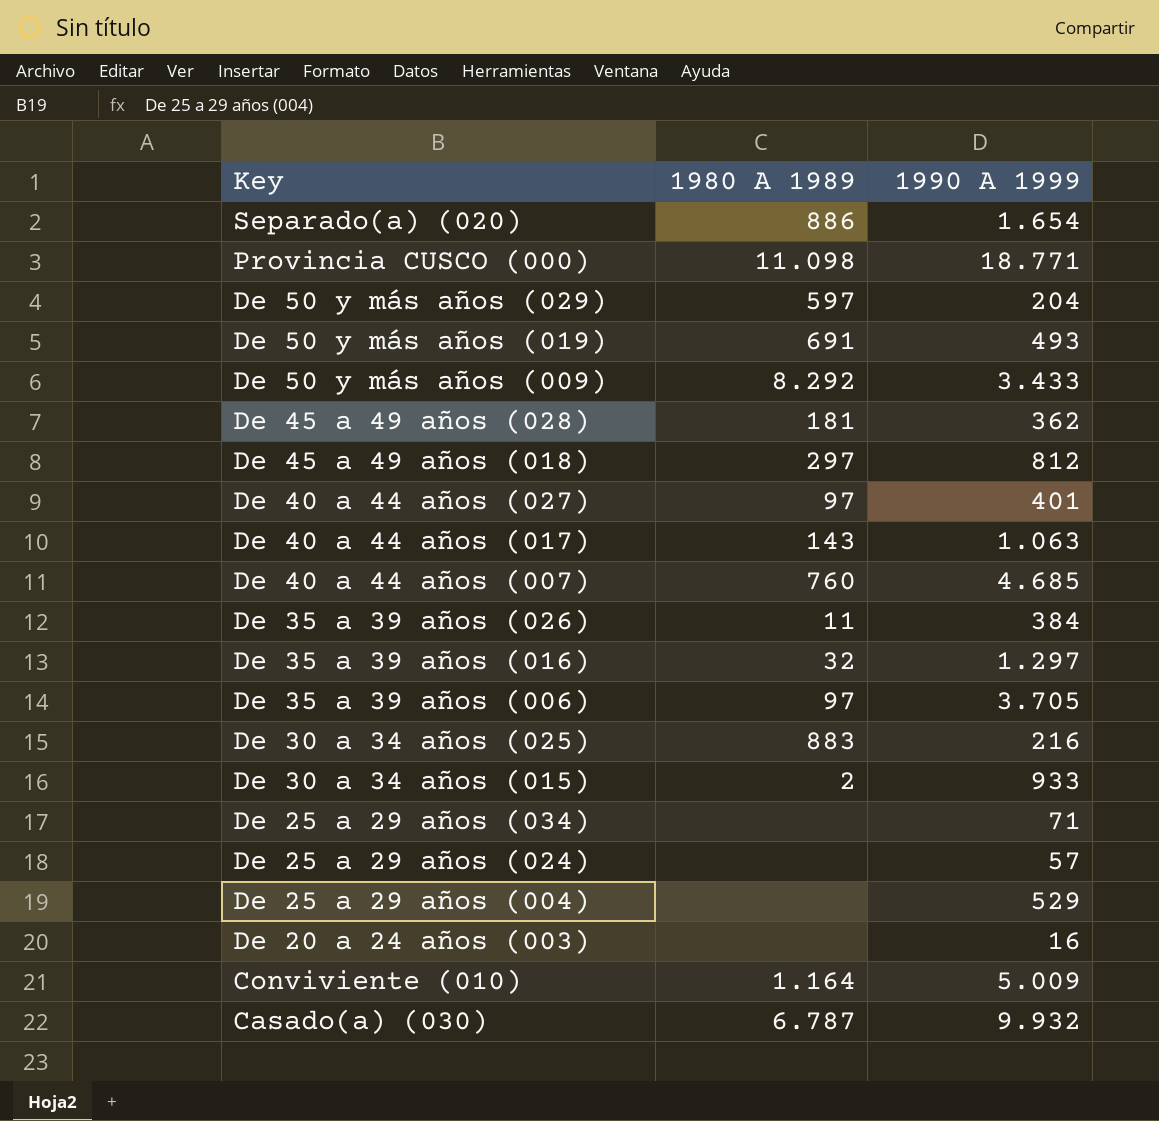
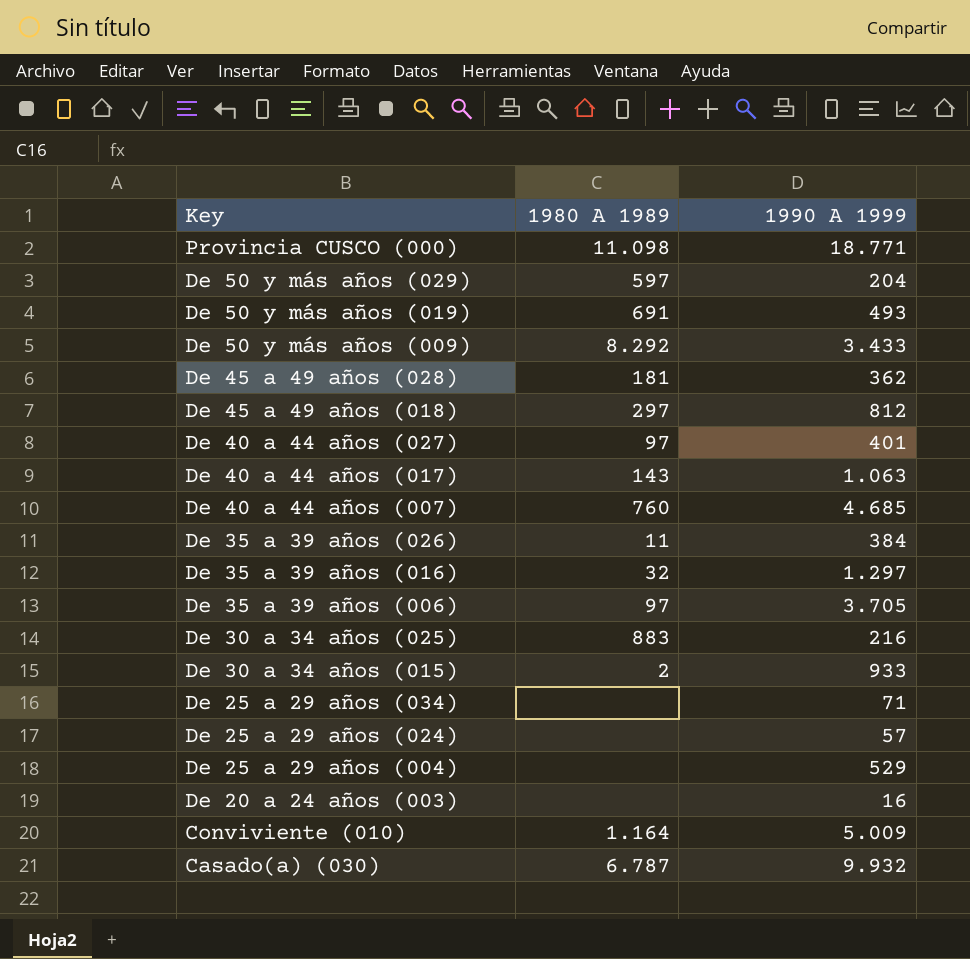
row Separado(a) (020): 886 | 1.654 -> none

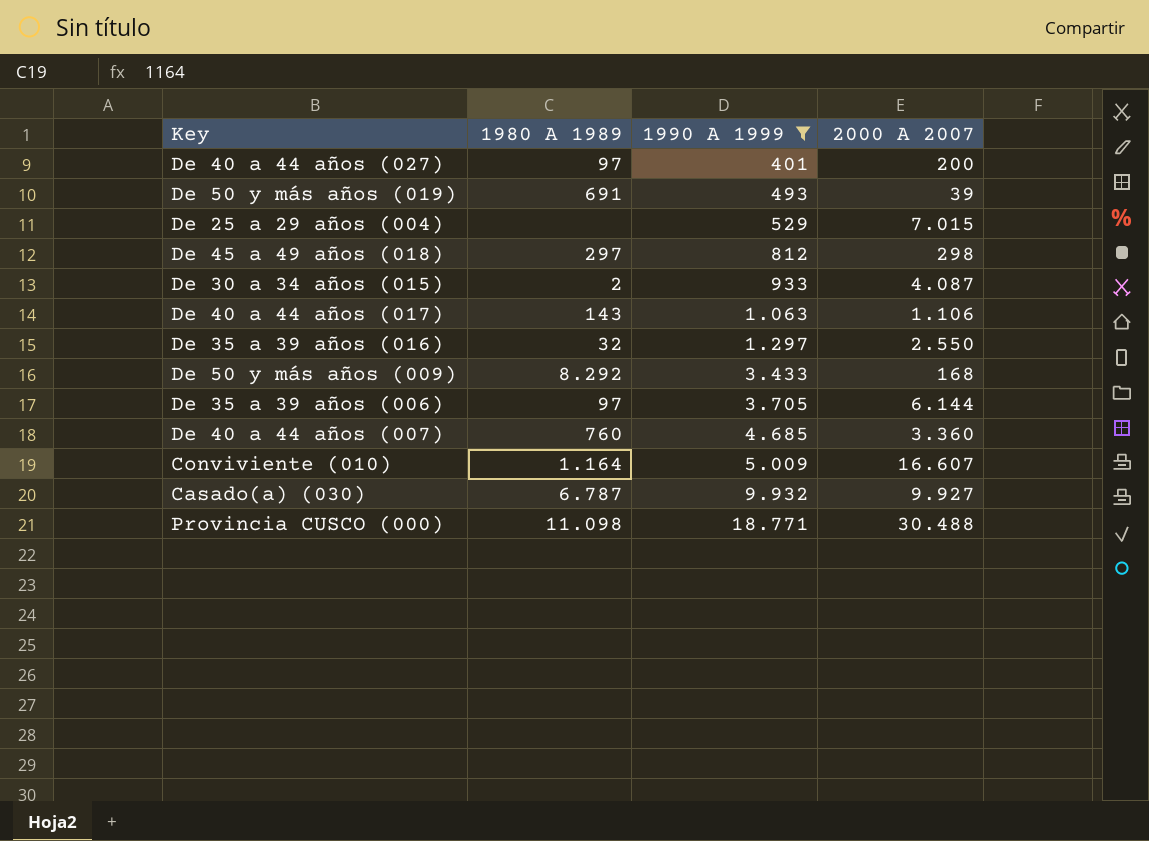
filter: none -> 1990 A 1999 >= 401
row order: Key descending -> 1990 A 1999 ascending
column 2000 A 2007 | position: none -> 4

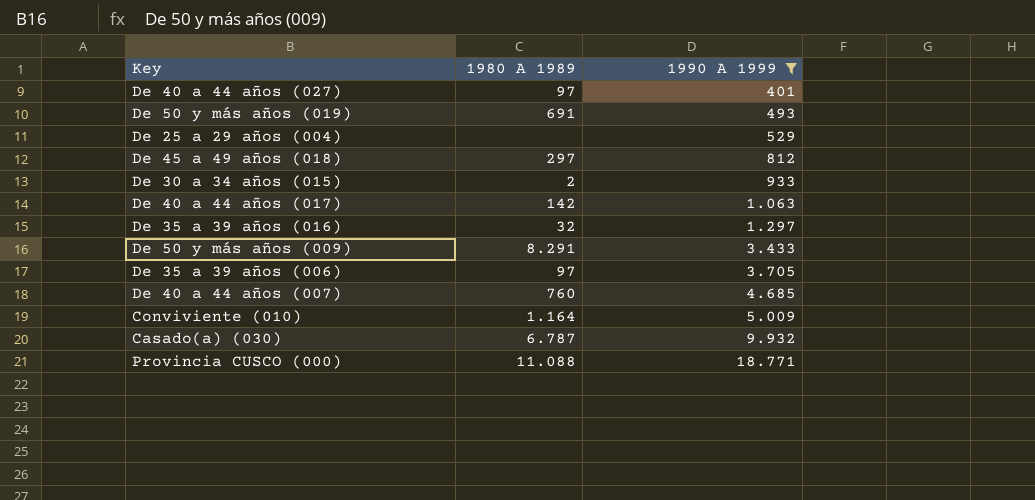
column 2000 A 2007 | position: 4 -> none
De 40 a 44 años (017) | 1980 A 1989: 143 -> 142
De 50 y más años (009) | 1980 A 1989: 8.292 -> 8.291
Provincia CUSCO (000) | 1980 A 1989: 11.098 -> 11.088

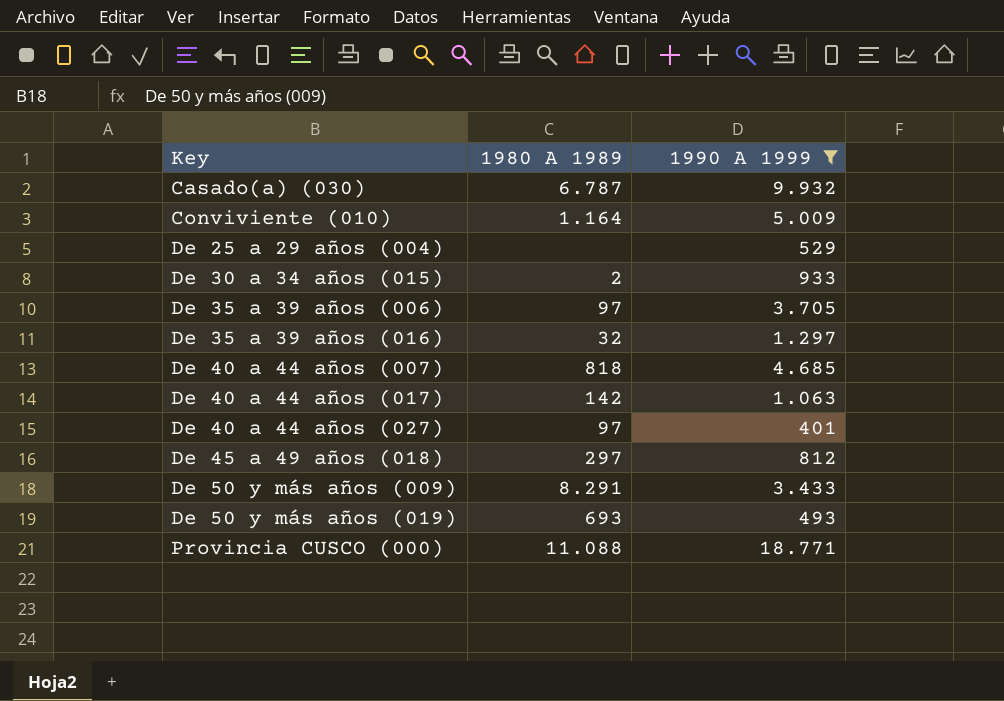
row order: 1990 A 1999 ascending -> Key ascending
De 40 a 44 años (007) | 1980 A 1989: 760 -> 818
De 50 y más años (019) | 1980 A 1989: 691 -> 693

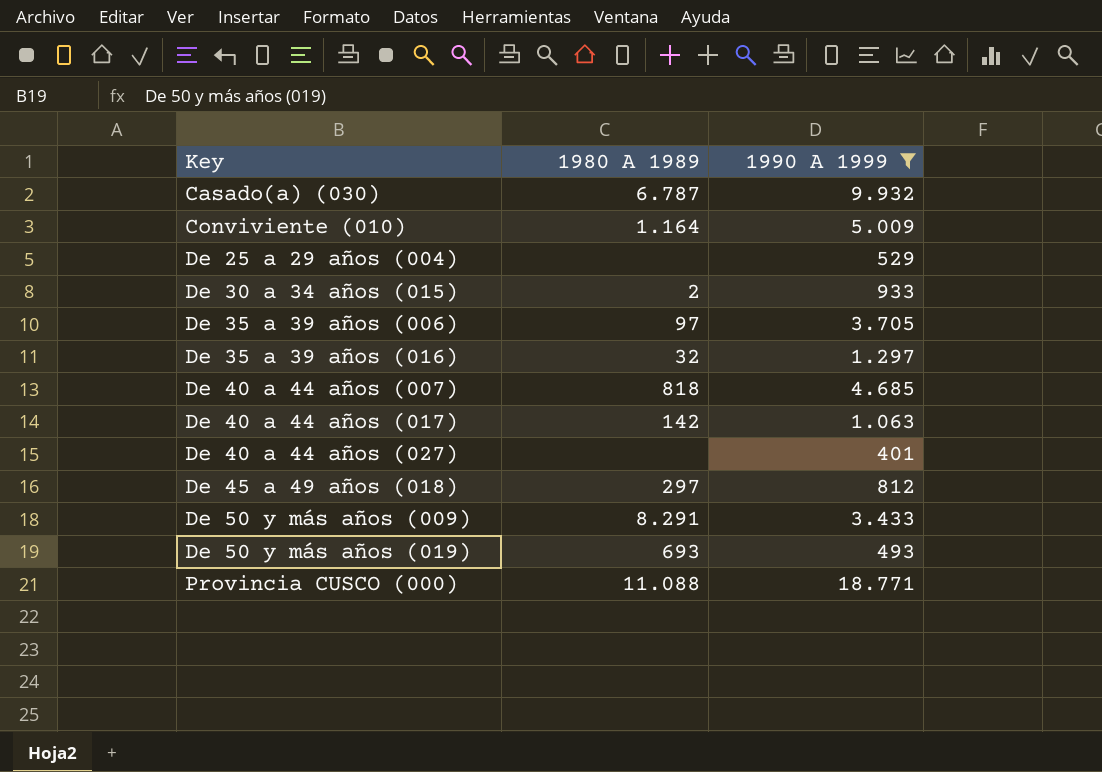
De 40 a 44 años (027) | 1980 A 1989: 97 -> none

